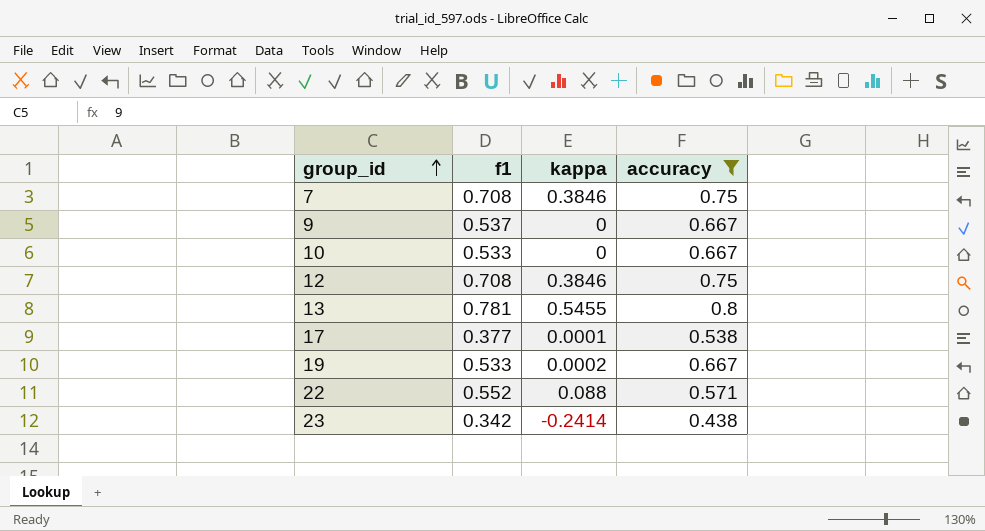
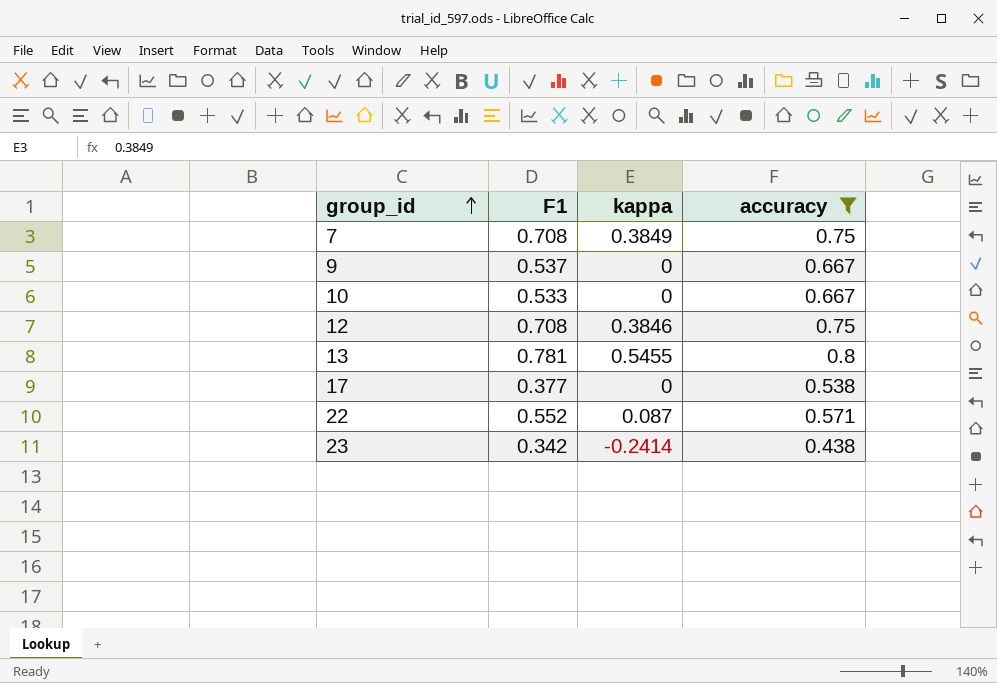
column name: f1 -> F1
row 19: 0.533 | 0.0002 | 0.667 -> none
7 | kappa: 0.3846 -> 0.3849
17 | kappa: 0.0001 -> 0
22 | kappa: 0.088 -> 0.087

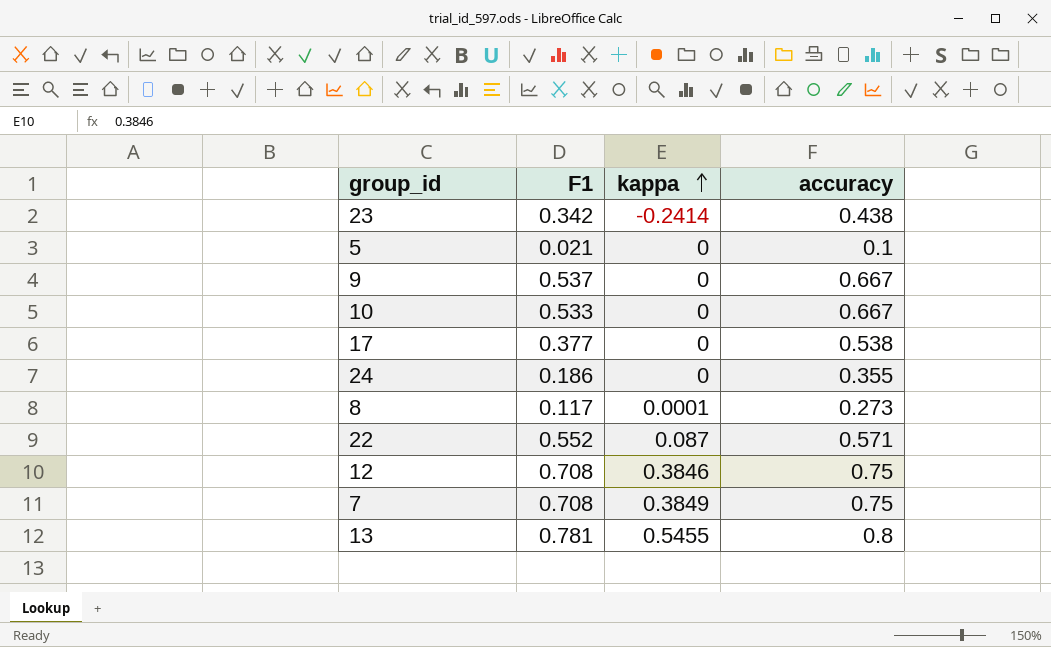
filter: accuracy >= 0.438 -> none
row order: group_id ascending -> kappa ascending

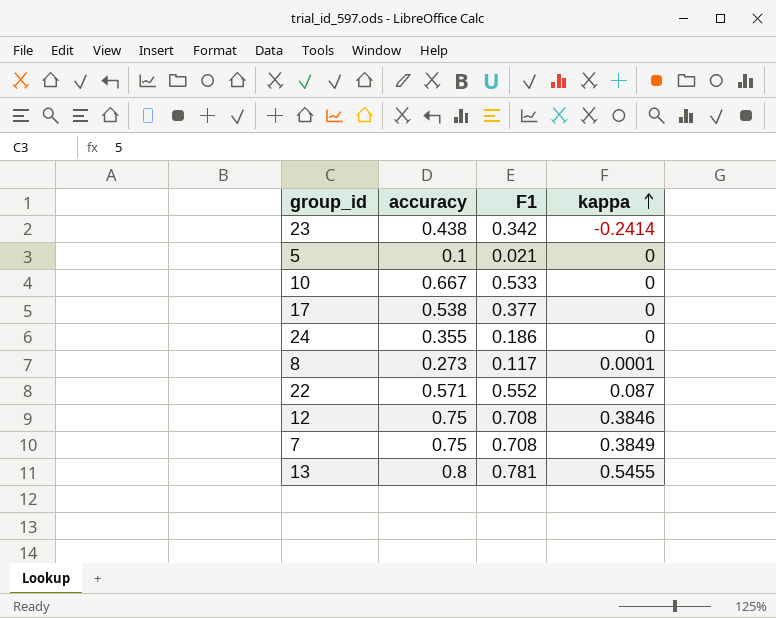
column accuracy | position: 4 -> 2
row 9: 0.537 | 0 | 0.667 -> none

